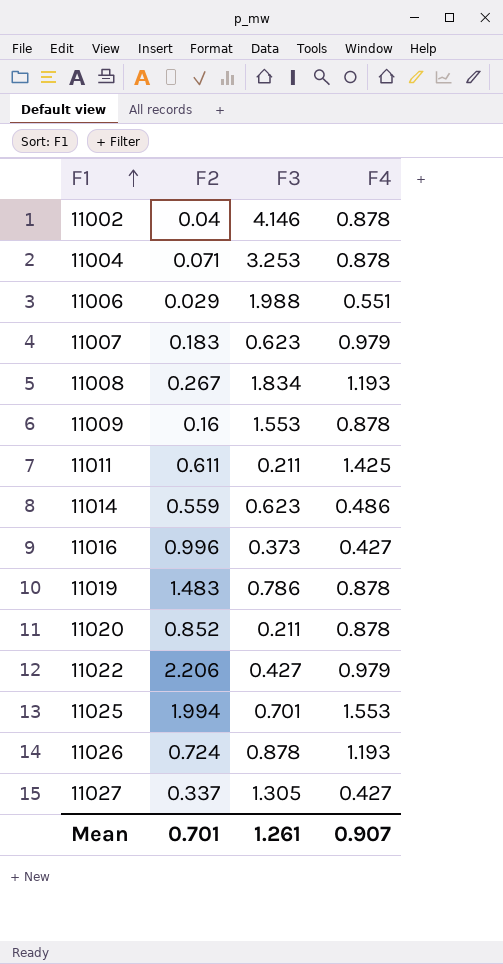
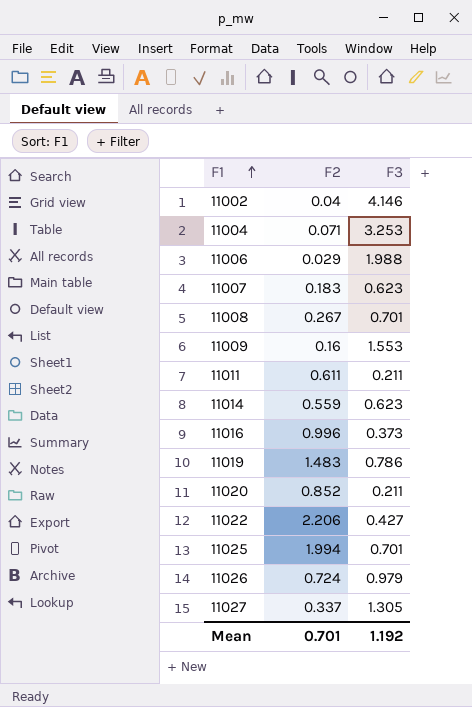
column F4 | position: 4 -> none
11008 | F3: 1.834 -> 0.701
11026 | F3: 0.878 -> 0.979
Mean | F3: 1.261 -> 1.192

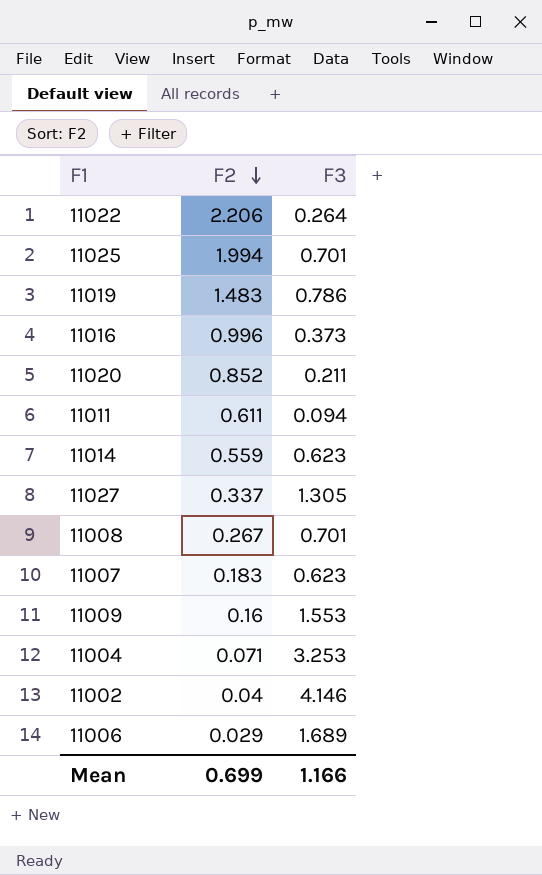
row order: F1 ascending -> F2 descending
row 11026: 0.724 | 0.979 -> none
11022 | F3: 0.427 -> 0.264
11011 | F3: 0.211 -> 0.094
11006 | F3: 1.988 -> 1.689
Mean | F2: 0.701 -> 0.699
Mean | F3: 1.192 -> 1.166

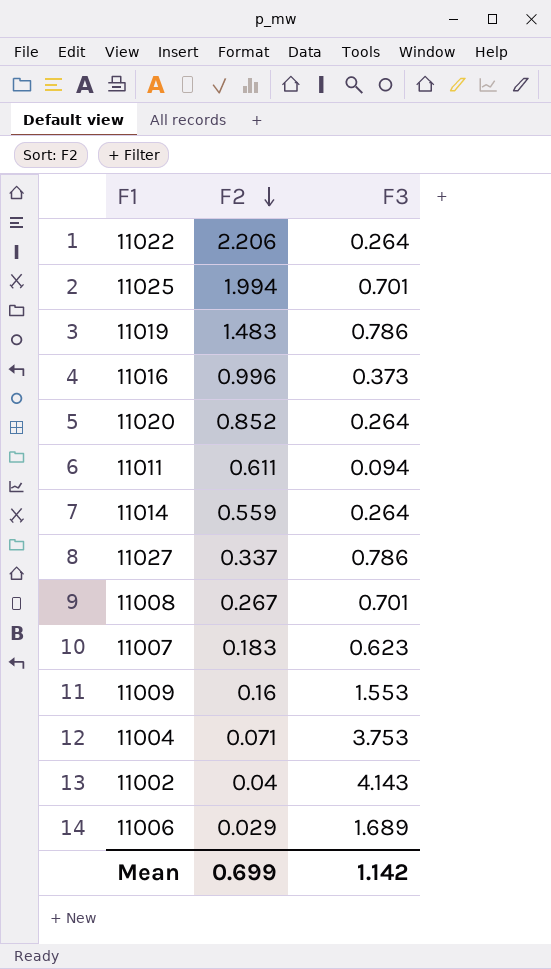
11020 | F3: 0.211 -> 0.264
11014 | F3: 0.623 -> 0.264
11027 | F3: 1.305 -> 0.786
11004 | F3: 3.253 -> 3.753
11002 | F3: 4.146 -> 4.143
Mean | F3: 1.166 -> 1.142

